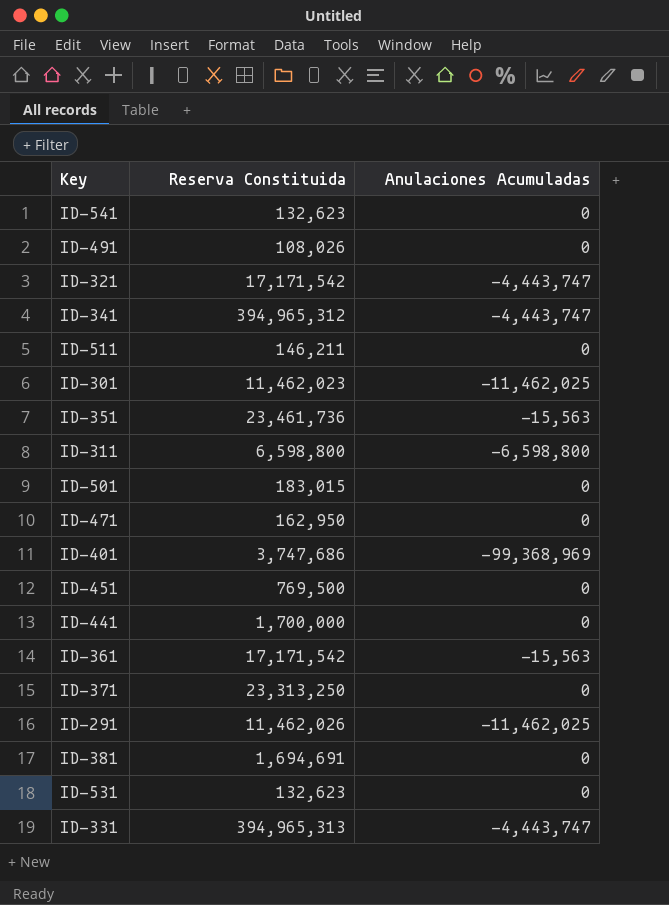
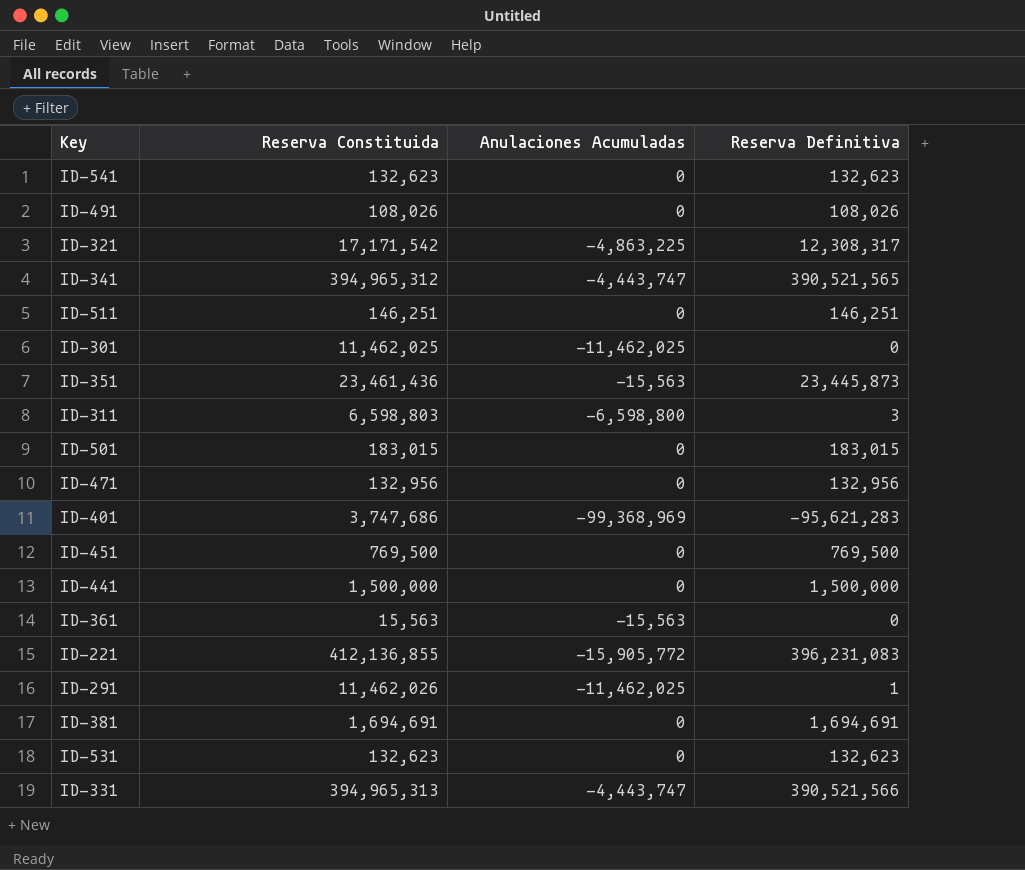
column Reserva Definitiva | formula: none -> [Reserva Constituida] + [Anulaciones Acumuladas]
row ID-371: 23,313,250 | 0 -> none
ID-321 | Anulaciones Acumuladas: -4,443,747 -> -4,863,225
ID-511 | Reserva Constituida: 146,211 -> 146,251
ID-301 | Reserva Constituida: 11,462,023 -> 11,462,025
ID-351 | Reserva Constituida: 23,461,736 -> 23,461,436
ID-311 | Reserva Constituida: 6,598,800 -> 6,598,803
ID-471 | Reserva Constituida: 162,950 -> 132,956
ID-441 | Reserva Constituida: 1,700,000 -> 1,500,000
ID-361 | Reserva Constituida: 17,171,542 -> 15,563
row ID-221: none -> 412,136,855 | -15,905,772 | 396,231,083

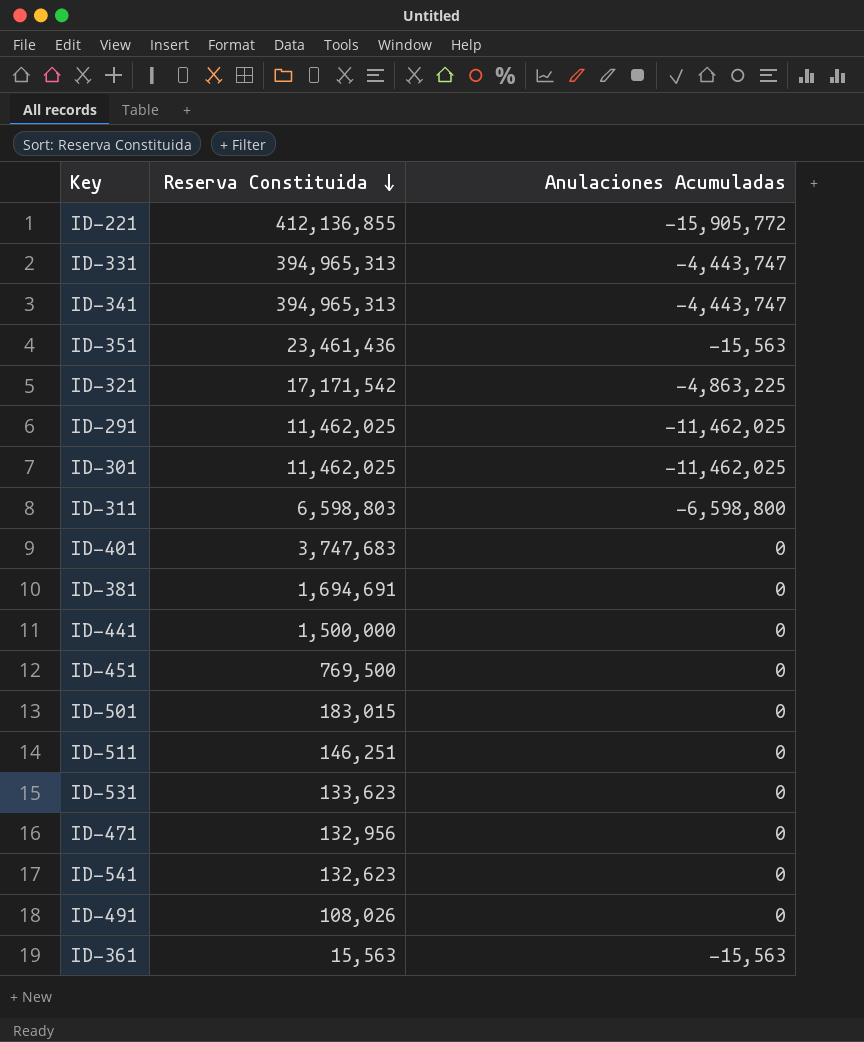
row order: none -> Reserva Constituida descending
column Reserva Definitiva | formula: [Reserva Constituida] + [Anulaciones Acumuladas] -> none
ID-341 | Reserva Constituida: 394,965,312 -> 394,965,313
ID-291 | Reserva Constituida: 11,462,026 -> 11,462,025
ID-401 | Reserva Constituida: 3,747,686 -> 3,747,683
ID-401 | Anulaciones Acumuladas: -99,368,969 -> 0
ID-531 | Reserva Constituida: 132,623 -> 133,623

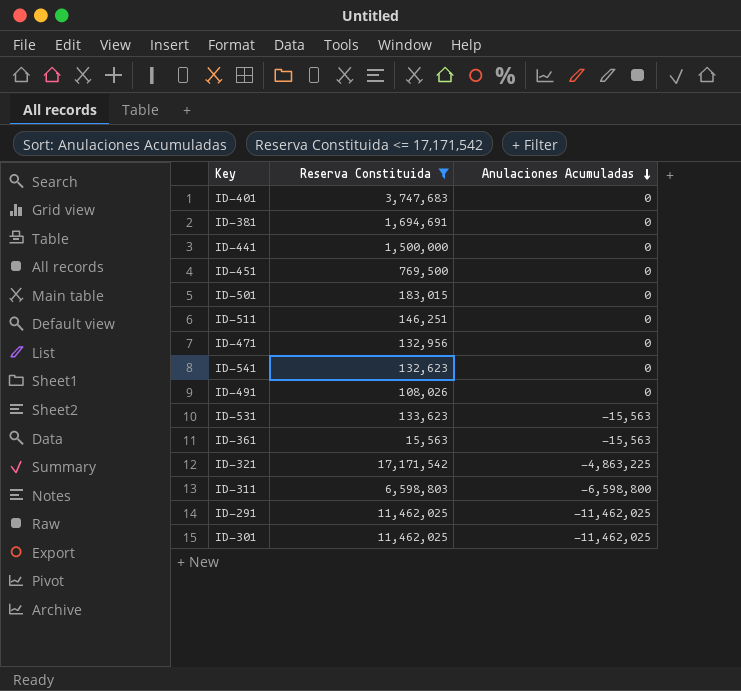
filter: none -> Reserva Constituida <= 17,171,542
row order: Reserva Constituida descending -> Anulaciones Acumuladas descending
ID-531 | Anulaciones Acumuladas: 0 -> -15,563

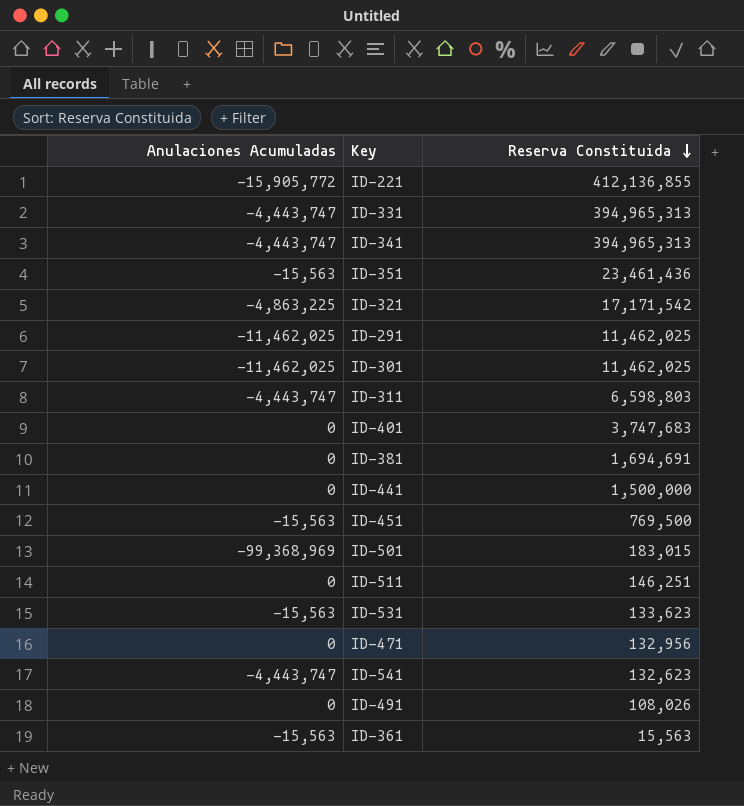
filter: Reserva Constituida <= 17,171,542 -> none
row order: Anulaciones Acumuladas descending -> Reserva Constituida descending
column Anulaciones Acumuladas | position: 3 -> 1
ID-311 | Anulaciones Acumuladas: -6,598,800 -> -4,443,747
ID-451 | Anulaciones Acumuladas: 0 -> -15,563
ID-501 | Anulaciones Acumuladas: 0 -> -99,368,969
ID-541 | Anulaciones Acumuladas: 0 -> -4,443,747

